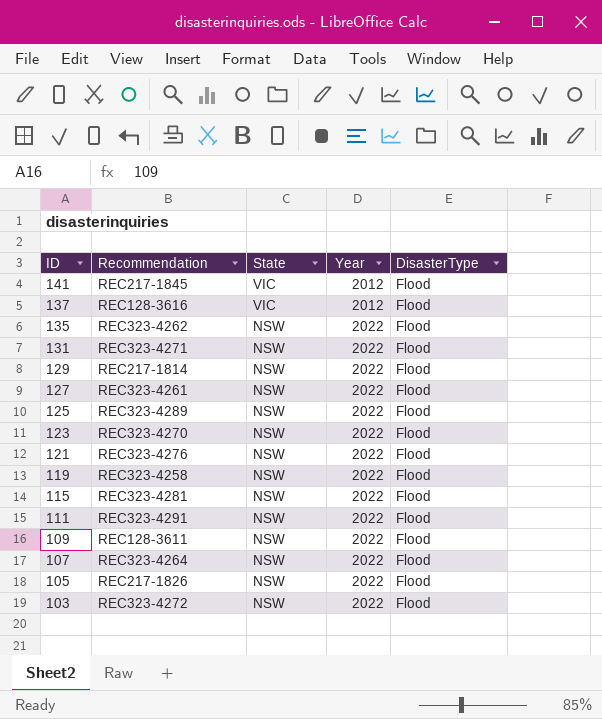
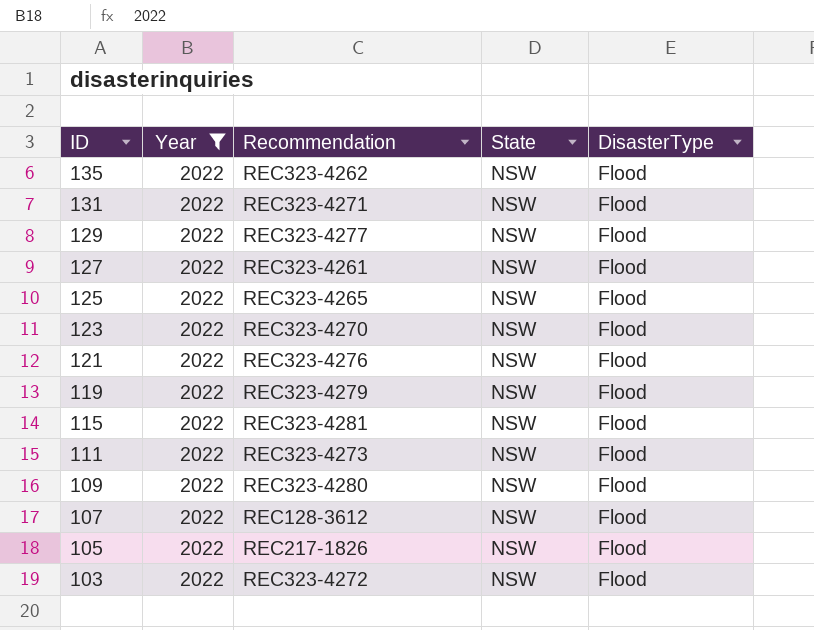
filter: none -> Year = 2022
column Year | position: 4 -> 2
129 | Recommendation: REC217-1814 -> REC323-4277
125 | Recommendation: REC323-4289 -> REC323-4265
119 | Recommendation: REC323-4258 -> REC323-4279
111 | Recommendation: REC323-4291 -> REC323-4273
109 | Recommendation: REC128-3611 -> REC323-4280
107 | Recommendation: REC323-4264 -> REC128-3612

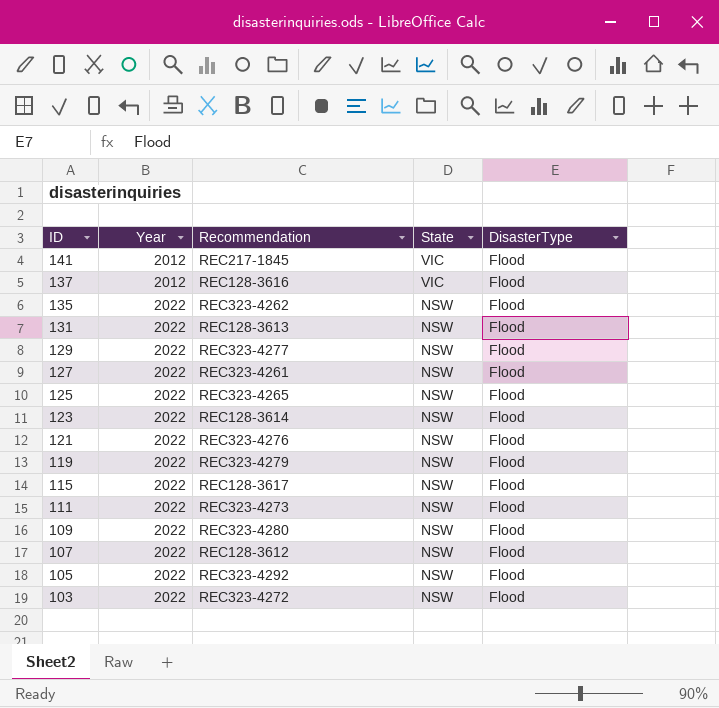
filter: Year = 2022 -> none
131 | Recommendation: REC323-4271 -> REC128-3613
123 | Recommendation: REC323-4270 -> REC128-3614
115 | Recommendation: REC323-4281 -> REC128-3617
105 | Recommendation: REC217-1826 -> REC323-4292

